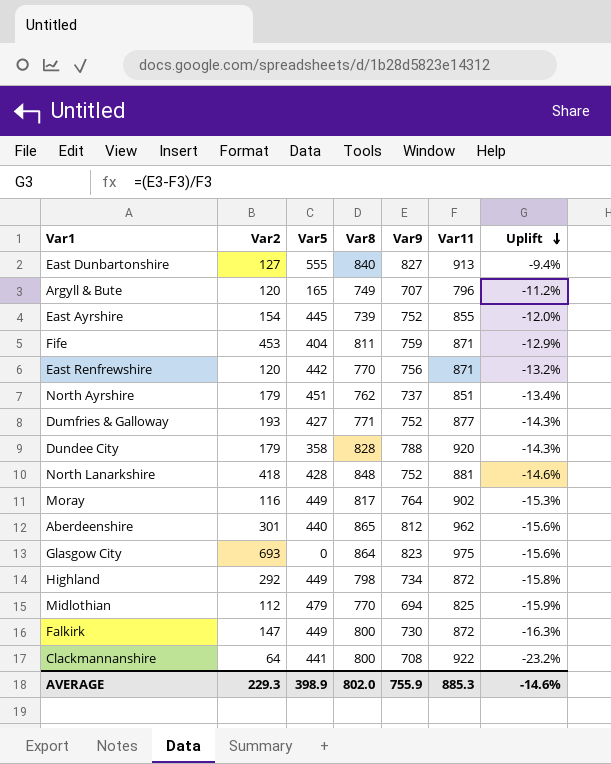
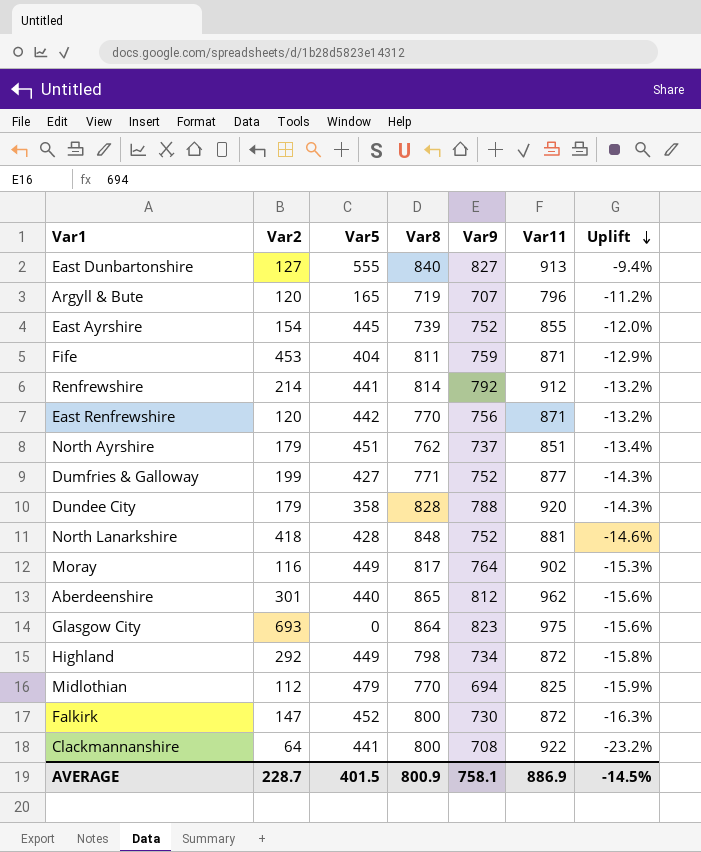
Argyll & Bute | Var8: 749 -> 719
row Renfrewshire: none -> 214 | 441 | 814 | 792 | 912 | -13.2%
Dumfries & Galloway | Var2: 193 -> 199
Falkirk | Var5: 449 -> 452
AVERAGE | Var2: 229.3 -> 228.7
AVERAGE | Var5: 398.9 -> 401.5
AVERAGE | Var8: 802.0 -> 800.9
AVERAGE | Var9: 755.9 -> 758.1
AVERAGE | Var11: 885.3 -> 886.9
AVERAGE | Uplift: -14.6% -> -14.5%

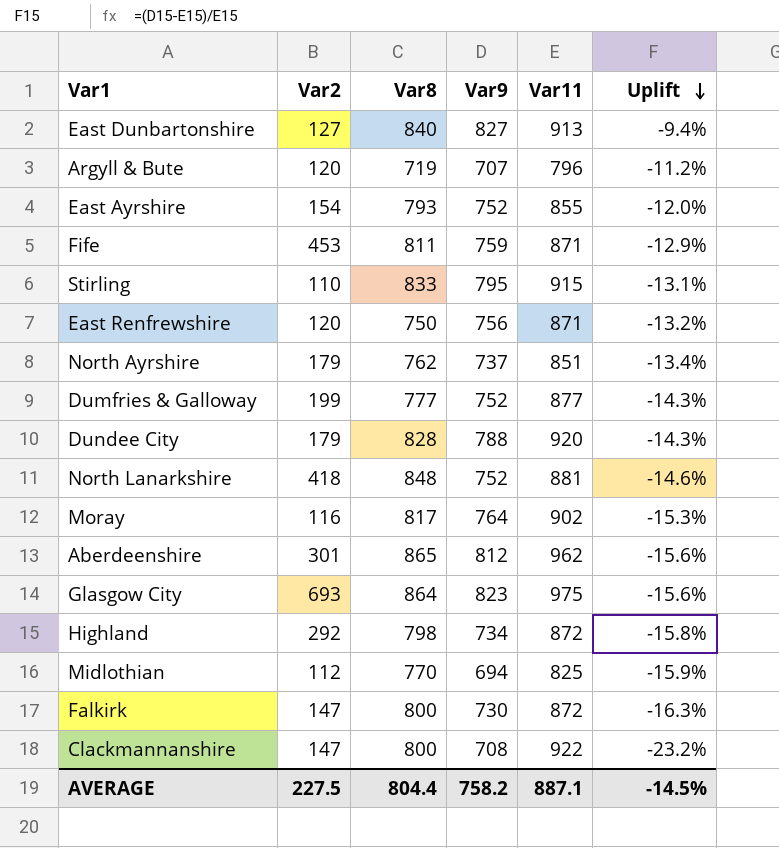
column Var5 | position: 3 -> none
row Renfrewshire: 214 | 441 | 814 | 792 | 912 | -13.2% -> none
East Ayrshire | Var8: 739 -> 793
row Stirling: none -> 110 | 833 | 795 | 915 | -13.1%
East Renfrewshire | Var8: 770 -> 750
Dumfries & Galloway | Var8: 771 -> 777
Clackmannanshire | Var2: 64 -> 147
AVERAGE | Var2: 228.7 -> 227.5
AVERAGE | Var8: 800.9 -> 804.4
AVERAGE | Var9: 758.1 -> 758.2
AVERAGE | Var11: 886.9 -> 887.1

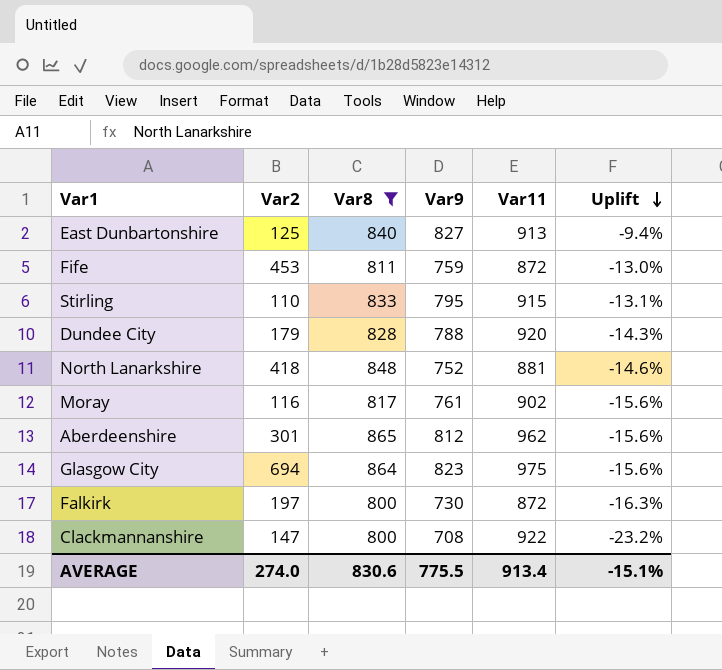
filter: none -> Var8 >= 800
East Dunbartonshire | Var2: 127 -> 125
Fife | Var11: 871 -> 872
Fife | Uplift: -12.9% -> -13.0%
Moray | Var9: 764 -> 761
Moray | Uplift: -15.3% -> -15.6%
Glasgow City | Var2: 693 -> 694
Falkirk | Var2: 147 -> 197
AVERAGE | Var2: 227.5 -> 274.0
AVERAGE | Var8: 804.4 -> 830.6
AVERAGE | Var9: 758.2 -> 775.5
AVERAGE | Var11: 887.1 -> 913.4
AVERAGE | Uplift: -14.5% -> -15.1%

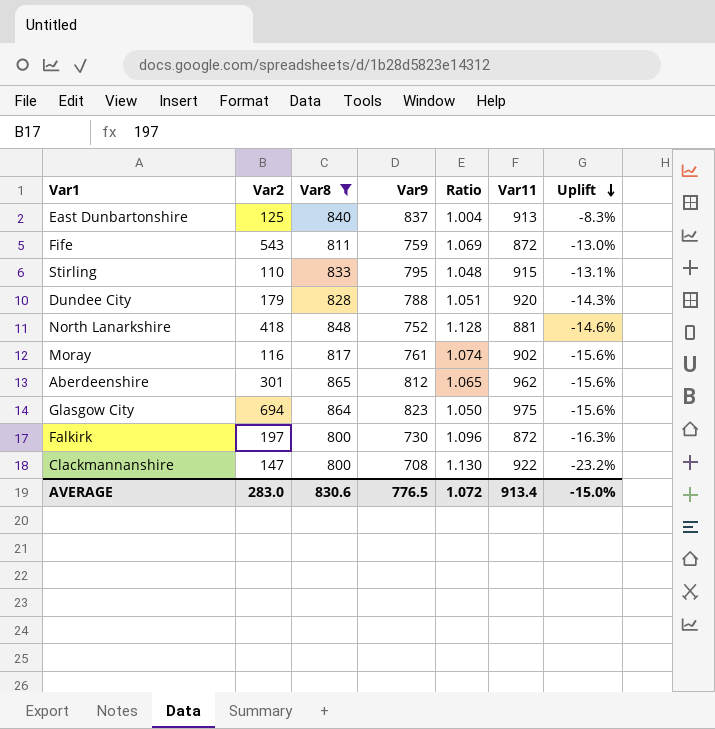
column Ratio | formula: none -> [Var8] / [Var9]
East Dunbartonshire | Var9: 827 -> 837
East Dunbartonshire | Uplift: -9.4% -> -8.3%
Fife | Var2: 453 -> 543
AVERAGE | Var2: 274.0 -> 283.0
AVERAGE | Var9: 775.5 -> 776.5
AVERAGE | Uplift: -15.1% -> -15.0%

